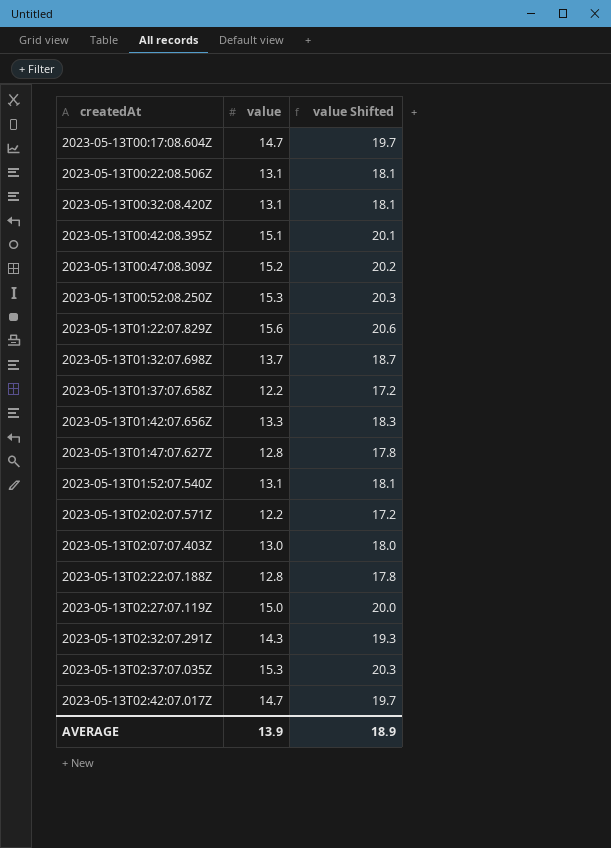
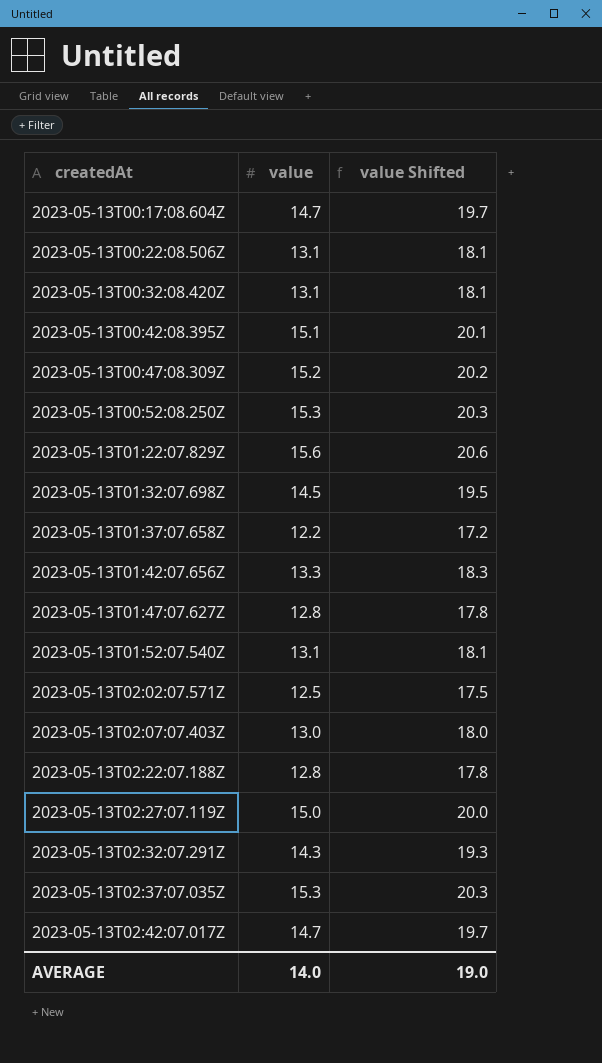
2023-05-13T01:32:07.698Z | value: 13.7 -> 14.5
2023-05-13T01:32:07.698Z | value Shifted: 18.7 -> 19.5
2023-05-13T02:02:07.571Z | value: 12.2 -> 12.5
2023-05-13T02:02:07.571Z | value Shifted: 17.2 -> 17.5
AVERAGE | value: 13.9 -> 14.0
AVERAGE | value Shifted: 18.9 -> 19.0

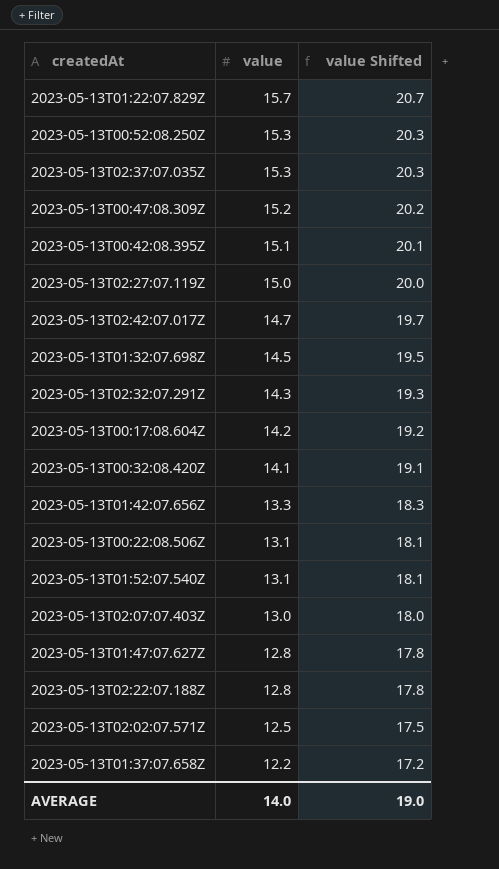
row order: createdAt ascending -> value descending
2023-05-13T01:22:07.829Z | value: 15.6 -> 15.7
2023-05-13T01:22:07.829Z | value Shifted: 20.6 -> 20.7
2023-05-13T00:17:08.604Z | value: 14.7 -> 14.2
2023-05-13T00:17:08.604Z | value Shifted: 19.7 -> 19.2
2023-05-13T00:32:08.420Z | value: 13.1 -> 14.1
2023-05-13T00:32:08.420Z | value Shifted: 18.1 -> 19.1

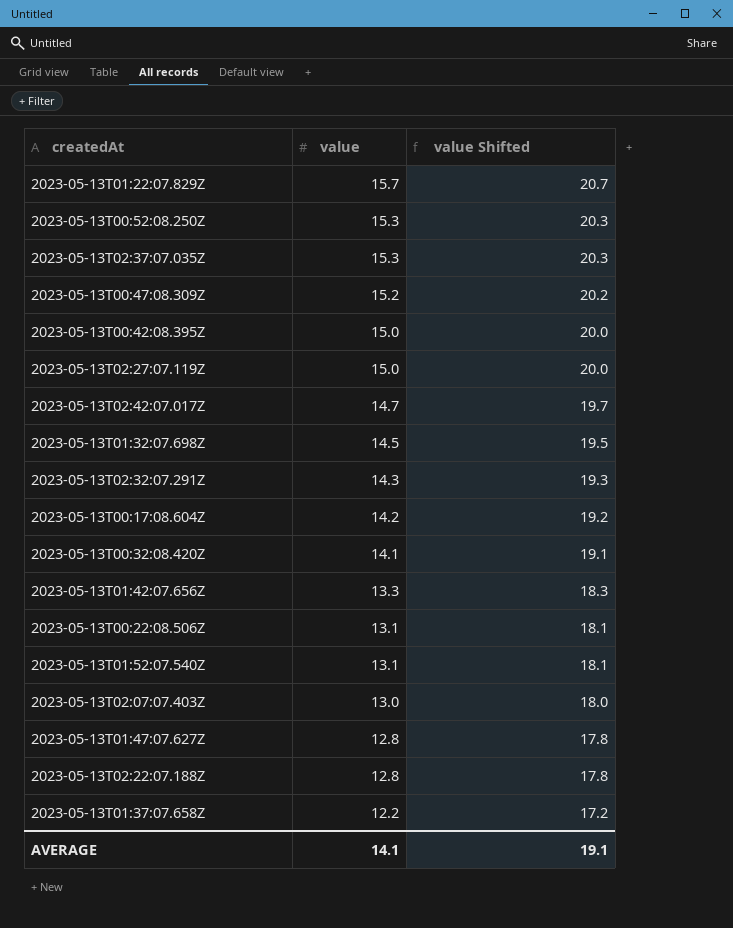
row 2023-05-13T02:02:07.571Z: 12.5 | 17.5 -> none
2023-05-13T00:42:08.395Z | value: 15.1 -> 15.0
2023-05-13T00:42:08.395Z | value Shifted: 20.1 -> 20.0
AVERAGE | value: 14.0 -> 14.1
AVERAGE | value Shifted: 19.0 -> 19.1

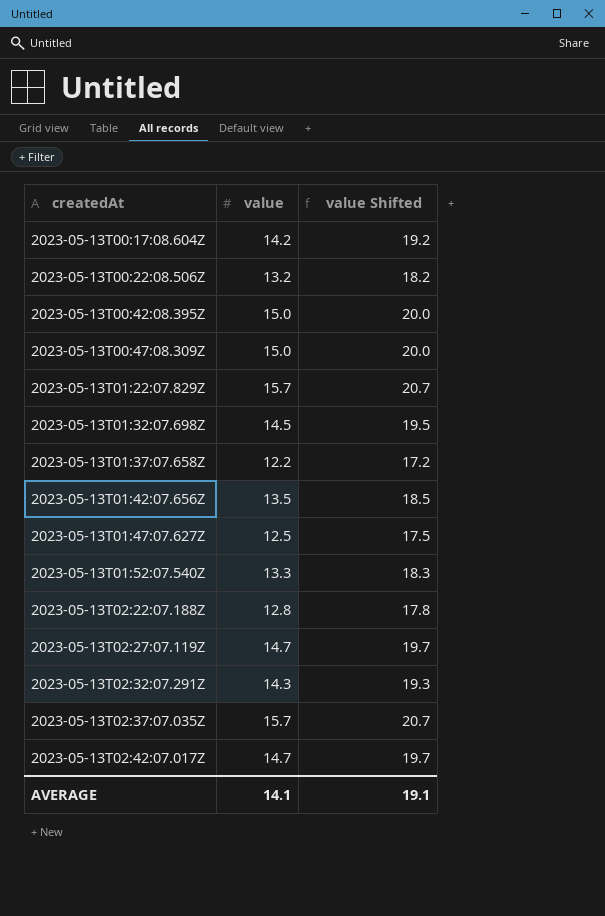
row order: value descending -> createdAt ascending
row 2023-05-13T00:52:08.250Z: 15.3 | 20.3 -> none
row 2023-05-13T00:32:08.420Z: 14.1 | 19.1 -> none
row 2023-05-13T02:07:07.403Z: 13.0 | 18.0 -> none
2023-05-13T00:22:08.506Z | value: 13.1 -> 13.2
2023-05-13T00:22:08.506Z | value Shifted: 18.1 -> 18.2
2023-05-13T00:47:08.309Z | value: 15.2 -> 15.0
2023-05-13T00:47:08.309Z | value Shifted: 20.2 -> 20.0
2023-05-13T01:42:07.656Z | value: 13.3 -> 13.5
2023-05-13T01:42:07.656Z | value Shifted: 18.3 -> 18.5
2023-05-13T01:47:07.627Z | value: 12.8 -> 12.5
2023-05-13T01:47:07.627Z | value Shifted: 17.8 -> 17.5
2023-05-13T01:52:07.540Z | value: 13.1 -> 13.3
2023-05-13T01:52:07.540Z | value Shifted: 18.1 -> 18.3
2023-05-13T02:27:07.119Z | value: 15.0 -> 14.7
2023-05-13T02:27:07.119Z | value Shifted: 20.0 -> 19.7
2023-05-13T02:37:07.035Z | value: 15.3 -> 15.7
2023-05-13T02:37:07.035Z | value Shifted: 20.3 -> 20.7

